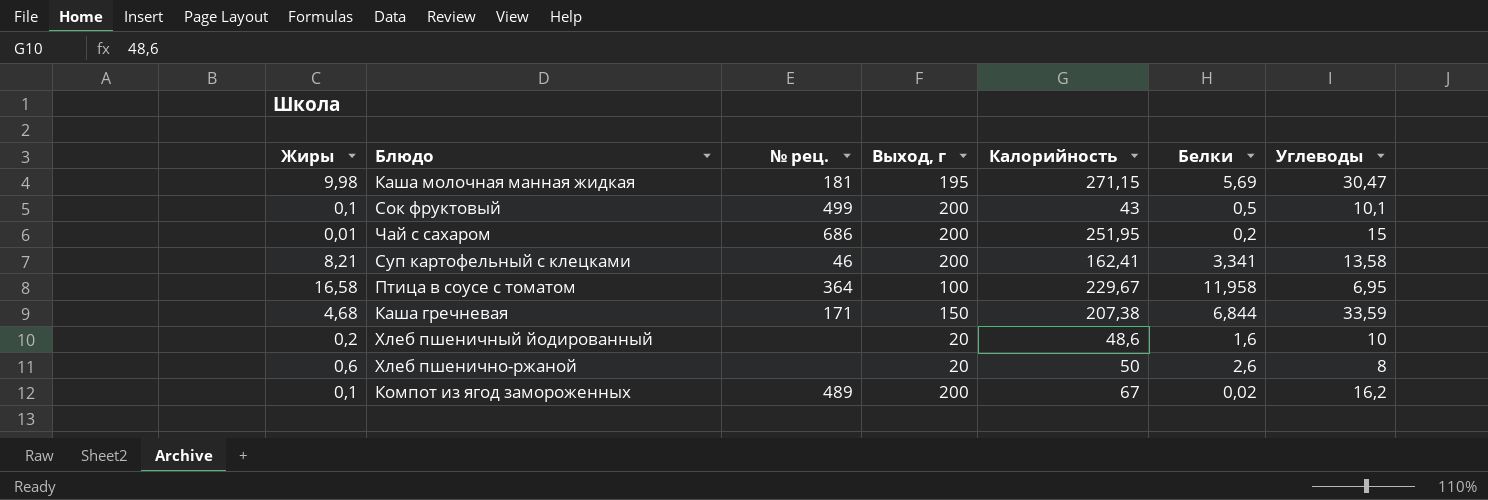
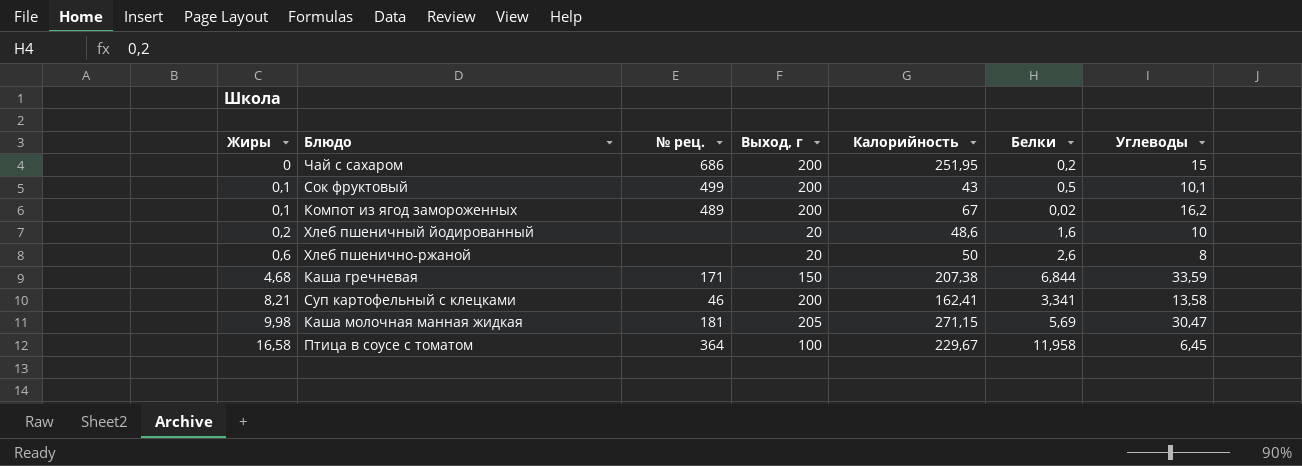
row order: none -> Жиры ascending
Чай с сахаром | Жиры: 0,01 -> 0
Каша молочная манная жидкая | Выход, г: 195 -> 205
Птица в соусе с томатом | Углеводы: 6,95 -> 6,45

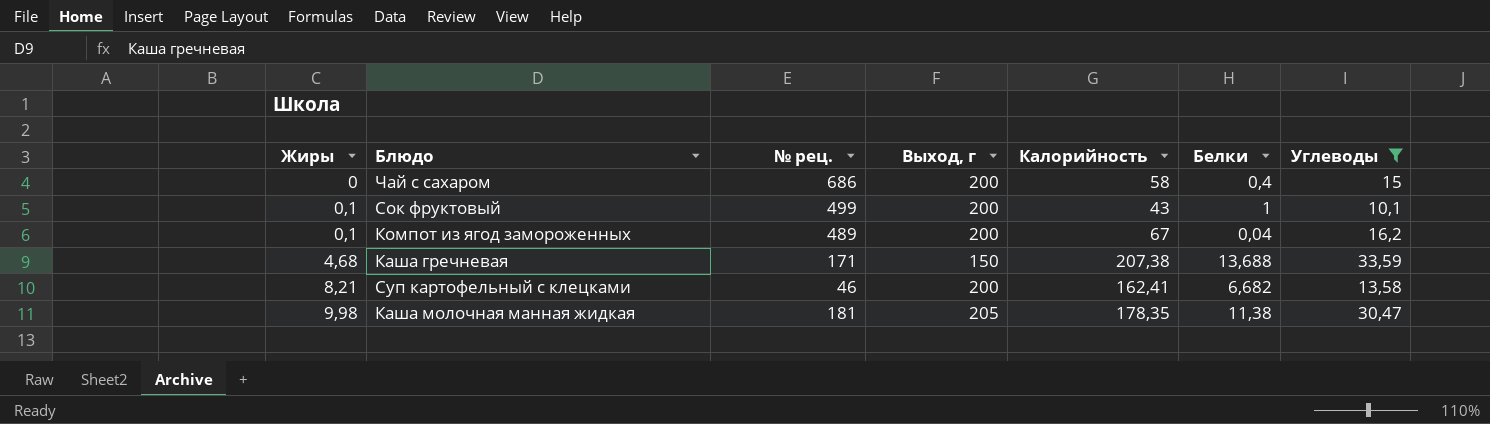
filter: none -> Углеводы >= 10,1
Чай с сахаром | Калорийность: 251,95 -> 58
Чай с сахаром | Белки: 0,2 -> 0,4
Сок фруктовый | Белки: 0,5 -> 1
Компот из ягод замороженных | Белки: 0,02 -> 0,04
Каша гречневая | Белки: 6,844 -> 13,688
Суп картофельный с клецками | Белки: 3,341 -> 6,682
Каша молочная манная жидкая | Калорийность: 271,15 -> 178,35
Каша молочная манная жидкая | Белки: 5,69 -> 11,38

